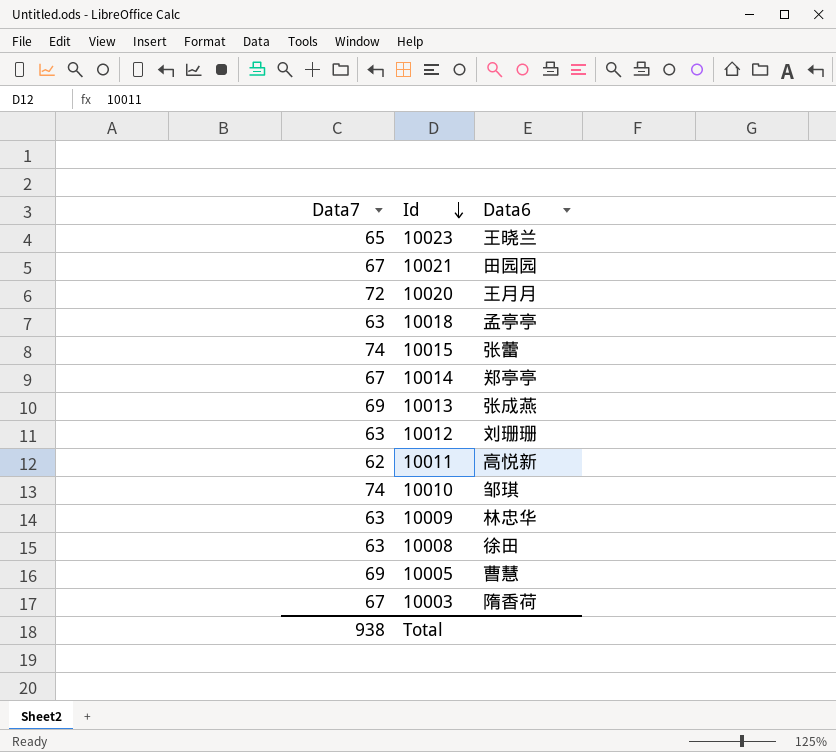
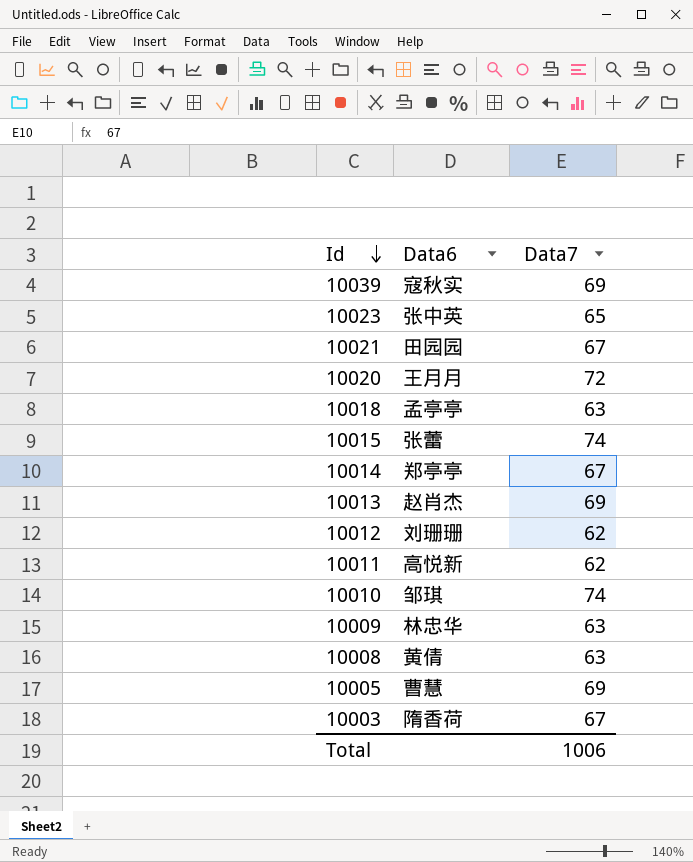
column Data7 | position: 1 -> 3
row 10039: none -> 寇秋实 | 69
10023 | Data6: 王晓兰 -> 张中英
10013 | Data6: 张成燕 -> 赵肖杰
10012 | Data7: 63 -> 62
10008 | Data6: 徐田 -> 黄倩
Total | Data7: 938 -> 1006

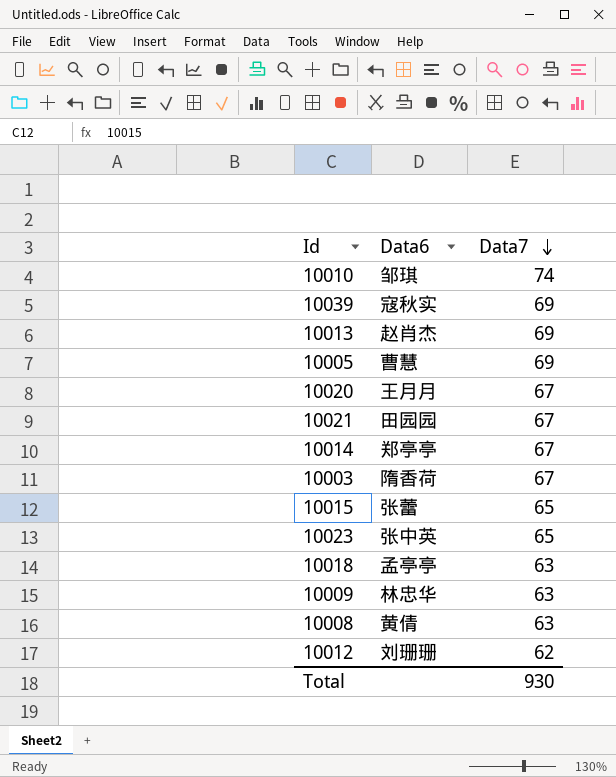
row order: Id descending -> Data7 descending
row 10011: 高悦新 | 62 -> none
10020 | Data7: 72 -> 67
10015 | Data7: 74 -> 65
Total | Data7: 1006 -> 930

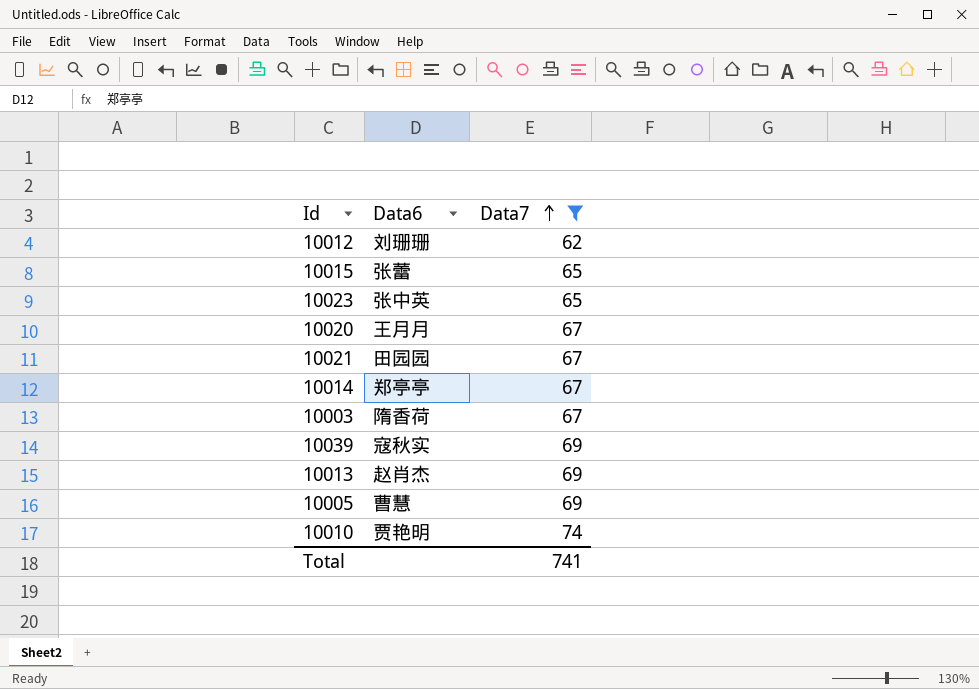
filter: none -> Data7 != 63
row order: Data7 descending -> Data7 ascending
10010 | Data6: 邹琪 -> 贾艳明
Total | Data7: 930 -> 741

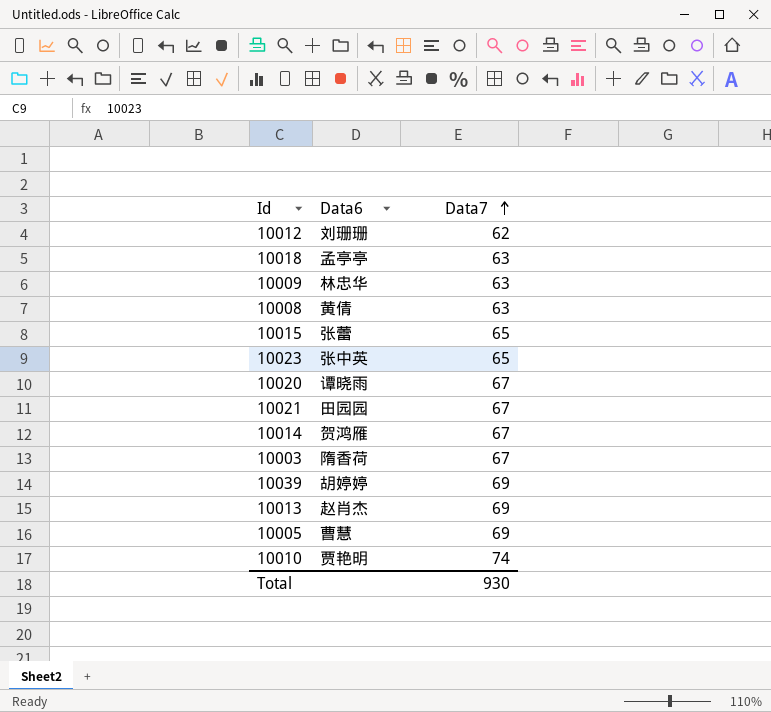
filter: Data7 != 63 -> none
10020 | Data6: 王月月 -> 谭晓雨
10014 | Data6: 郑亭亭 -> 贺鸿雁
10039 | Data6: 寇秋实 -> 胡婷婷
Total | Data7: 741 -> 930

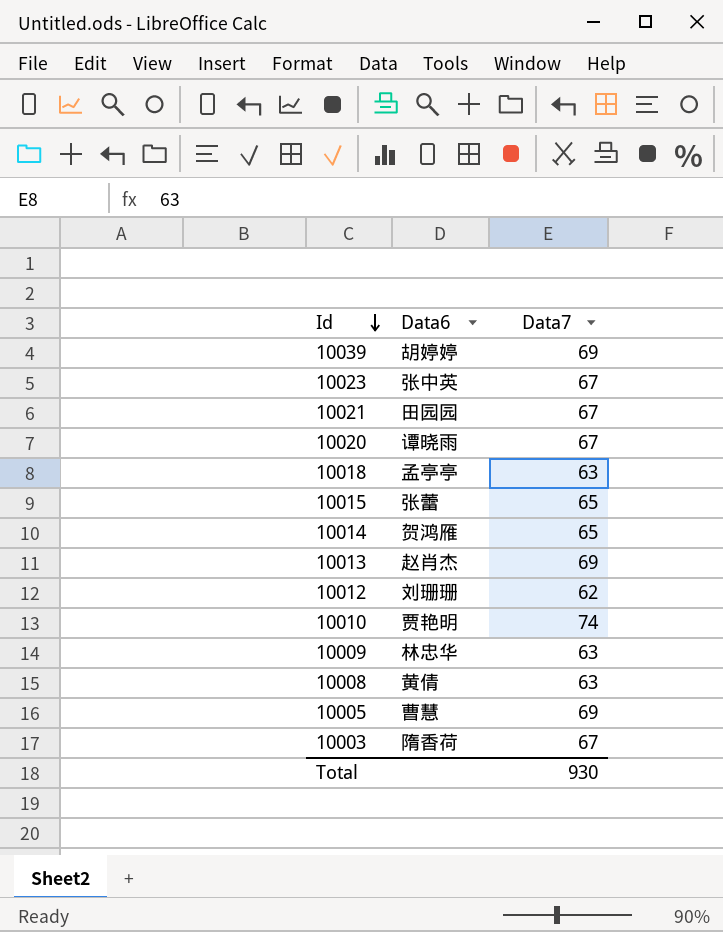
row order: Data7 ascending -> Id descending
10023 | Data7: 65 -> 67
10014 | Data7: 67 -> 65

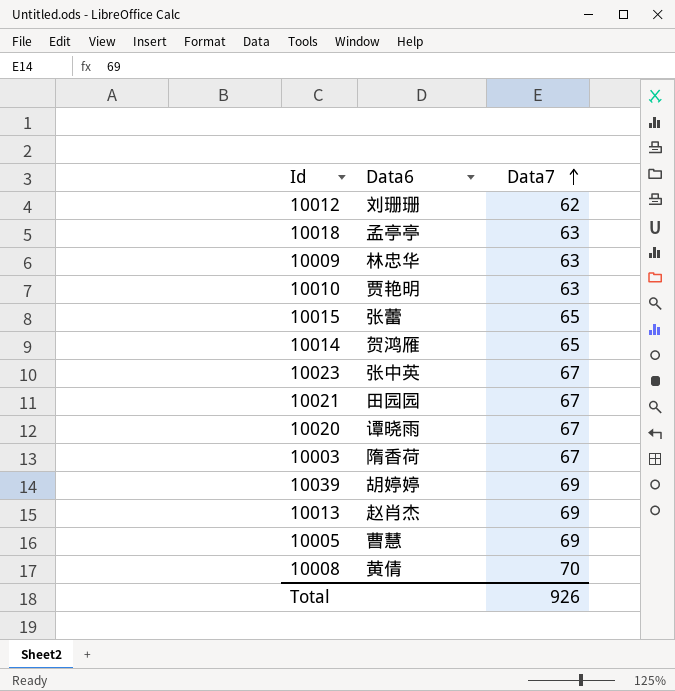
row order: Id descending -> Data7 ascending
10010 | Data7: 74 -> 63
10008 | Data7: 63 -> 70
Total | Data7: 930 -> 926

